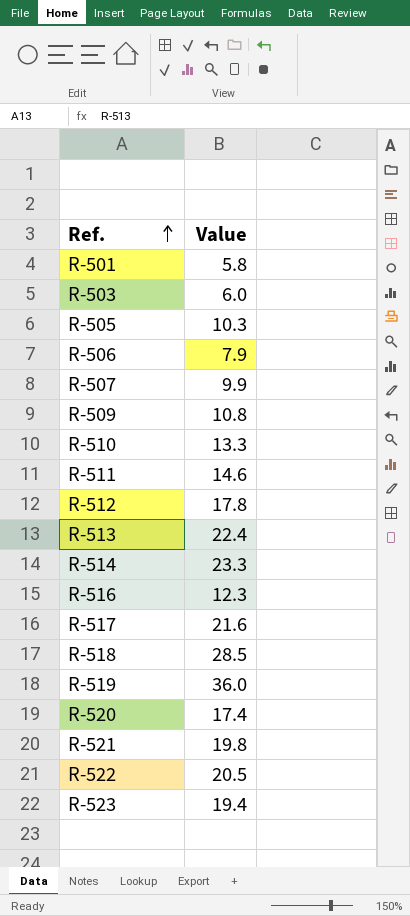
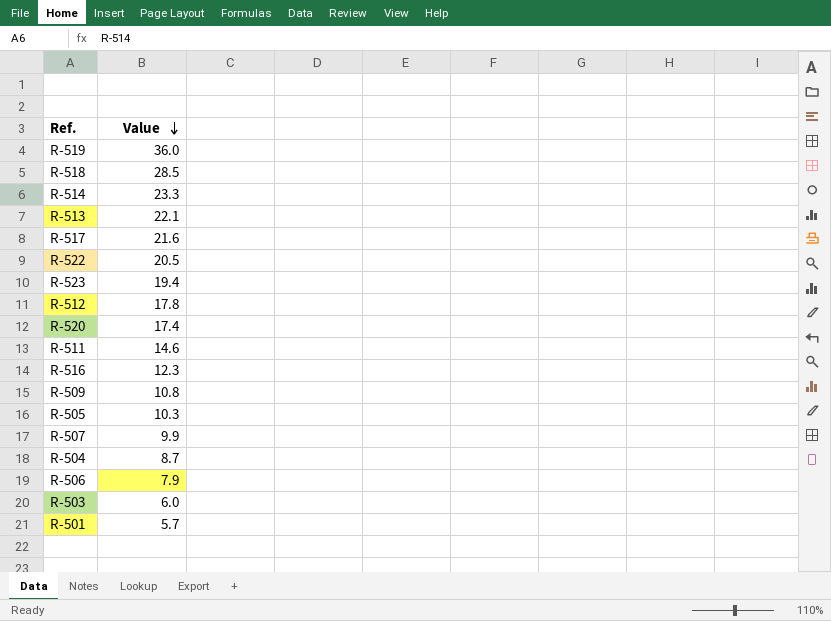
row order: Ref. ascending -> Value descending
row R-510: 13.3 -> none
row R-521: 19.8 -> none
R-513 | Value: 22.4 -> 22.1
row R-504: none -> 8.7
R-501 | Value: 5.8 -> 5.7

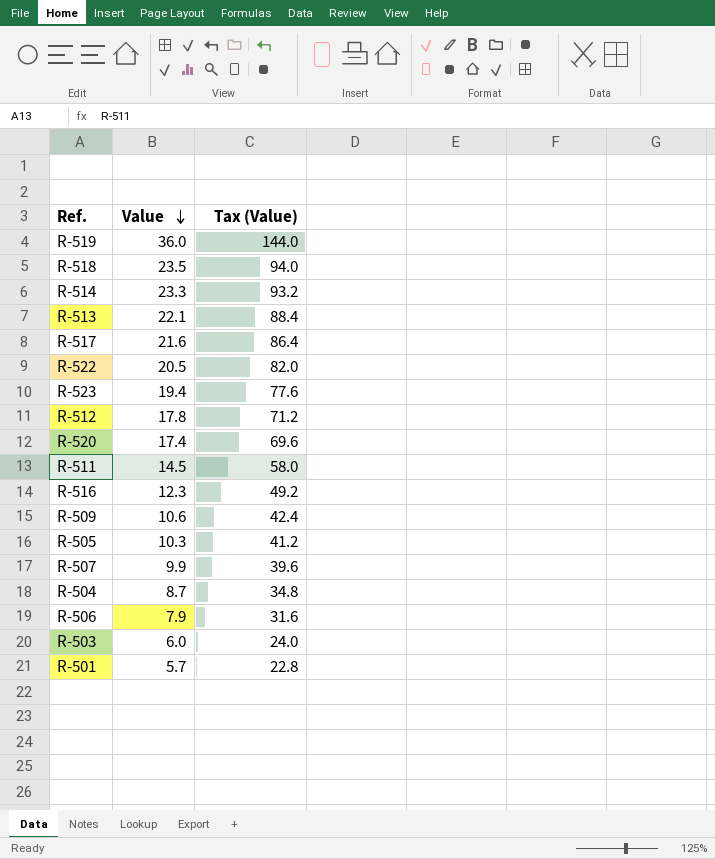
column Tax (Value) | formula: none -> [Value] * 4
R-518 | Value: 28.5 -> 23.5
R-511 | Value: 14.6 -> 14.5
R-509 | Value: 10.8 -> 10.6

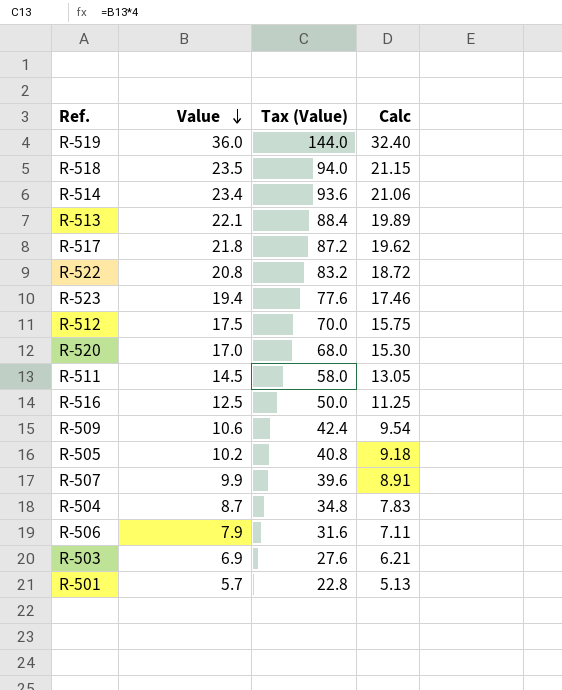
column Calc | formula: none -> [Value] * 0.9
R-514 | Value: 23.3 -> 23.4
R-514 | Tax (Value): 93.2 -> 93.6
R-517 | Value: 21.6 -> 21.8
R-517 | Tax (Value): 86.4 -> 87.2
R-522 | Value: 20.5 -> 20.8
R-522 | Tax (Value): 82.0 -> 83.2
R-512 | Value: 17.8 -> 17.5
R-512 | Tax (Value): 71.2 -> 70.0
R-520 | Value: 17.4 -> 17.0
R-520 | Tax (Value): 69.6 -> 68.0
R-516 | Value: 12.3 -> 12.5
R-516 | Tax (Value): 49.2 -> 50.0
R-505 | Value: 10.3 -> 10.2
R-505 | Tax (Value): 41.2 -> 40.8
R-503 | Value: 6.0 -> 6.9
R-503 | Tax (Value): 24.0 -> 27.6

